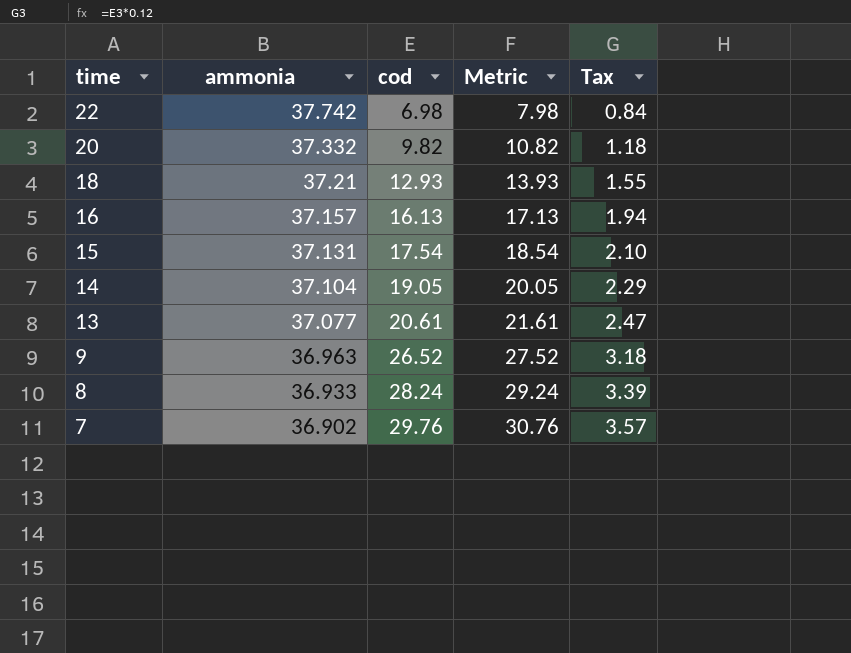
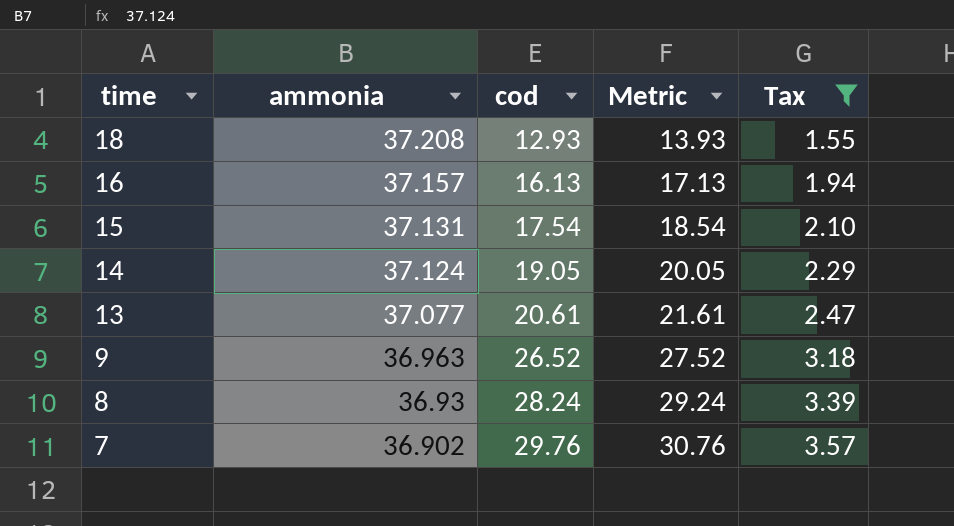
filter: none -> Tax >= 1.55
18 | ammonia: 37.21 -> 37.208
14 | ammonia: 37.104 -> 37.124
8 | ammonia: 36.933 -> 36.93

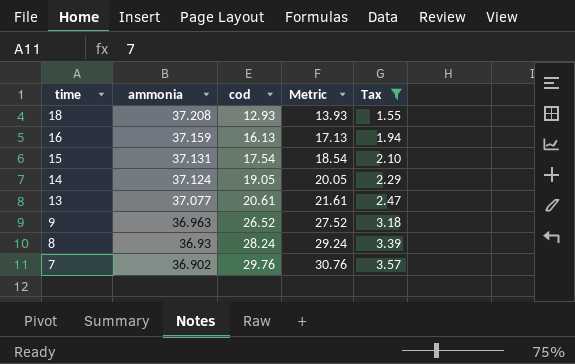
16 | ammonia: 37.157 -> 37.159

